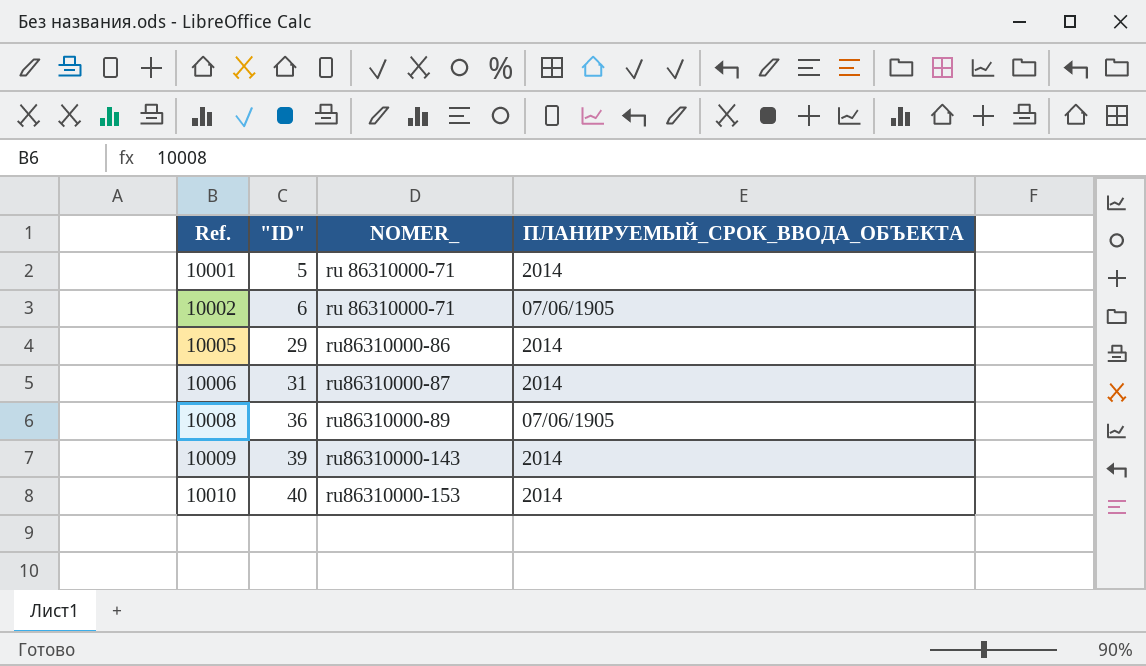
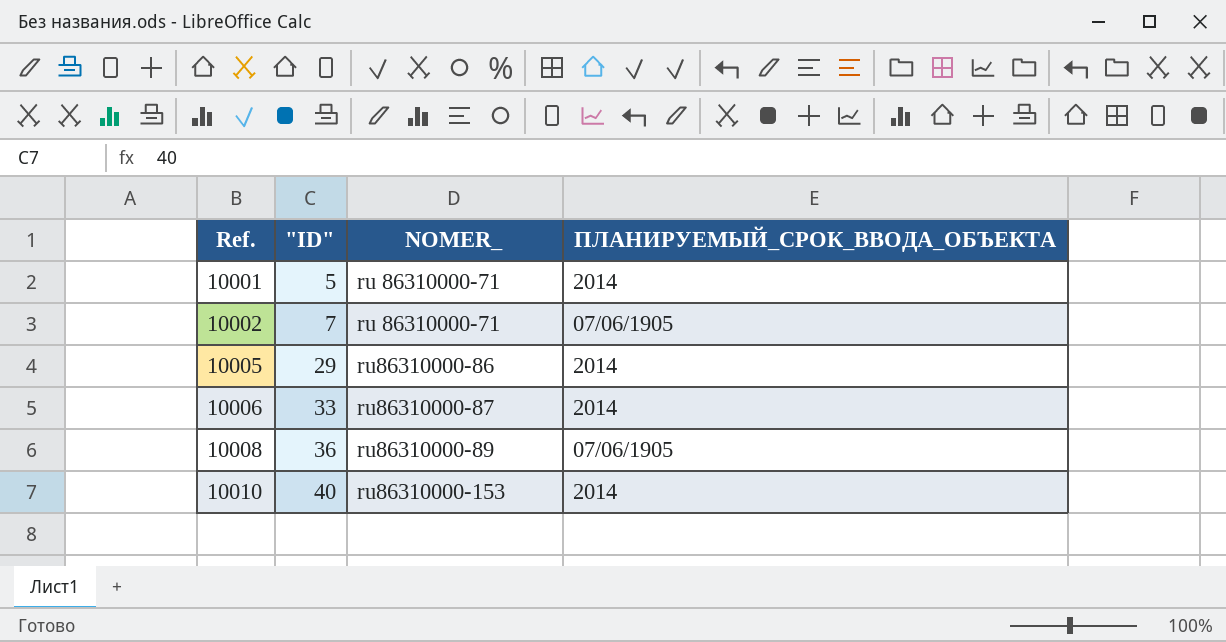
row 10009: 39 | ru86310000-143 | 2014 -> none
10002 | "ID": 6 -> 7
10006 | "ID": 31 -> 33

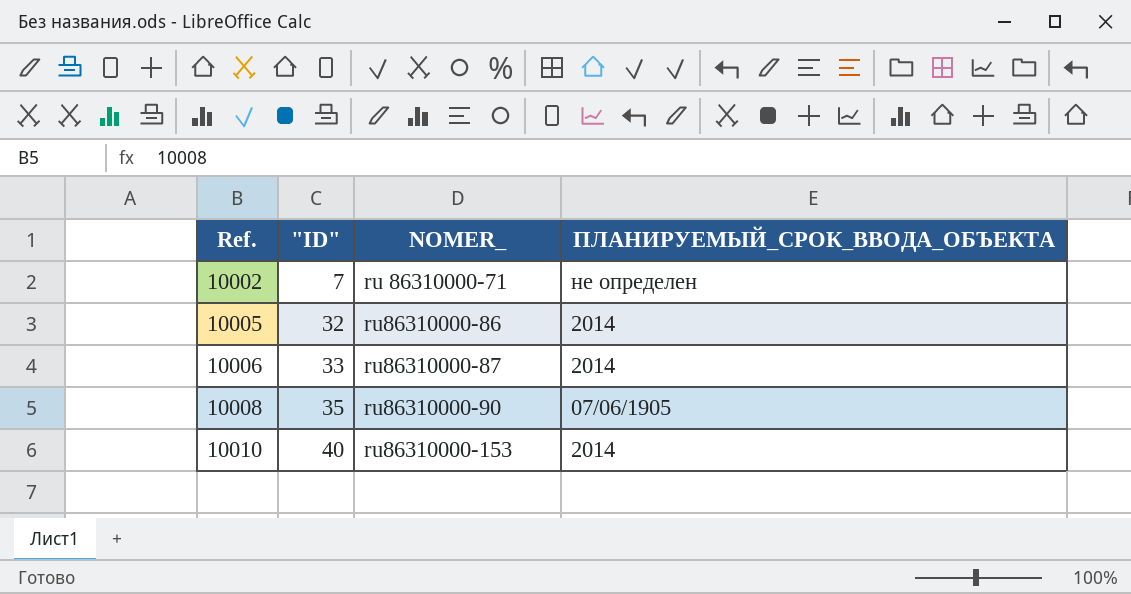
row 10001: 5 | ru 86310000-71 | 2014 -> none
10002 | ПЛАНИРУЕМЫЙ_СРОК_ВВОДА_ОБЪЕКТА: 07/06/1905 -> не определен
10005 | "ID": 29 -> 32
10008 | "ID": 36 -> 35
10008 | NOMER_: ru86310000-89 -> ru86310000-90

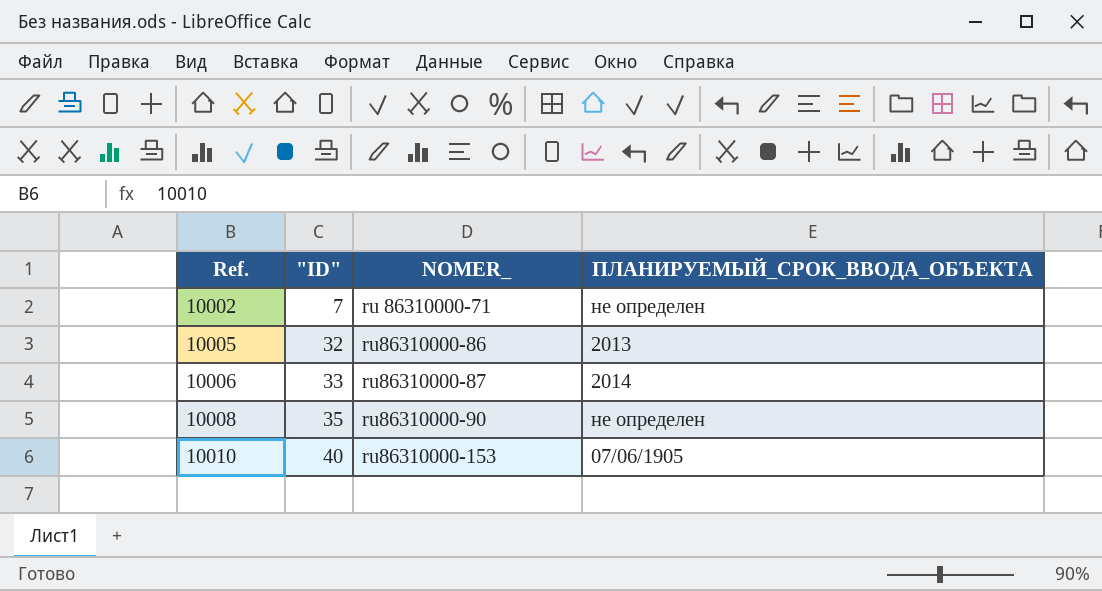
10005 | ПЛАНИРУЕМЫЙ_СРОК_ВВОДА_ОБЪЕКТА: 2014 -> 2013
10008 | ПЛАНИРУЕМЫЙ_СРОК_ВВОДА_ОБЪЕКТА: 07/06/1905 -> не определен
10010 | ПЛАНИРУЕМЫЙ_СРОК_ВВОДА_ОБЪЕКТА: 2014 -> 07/06/1905

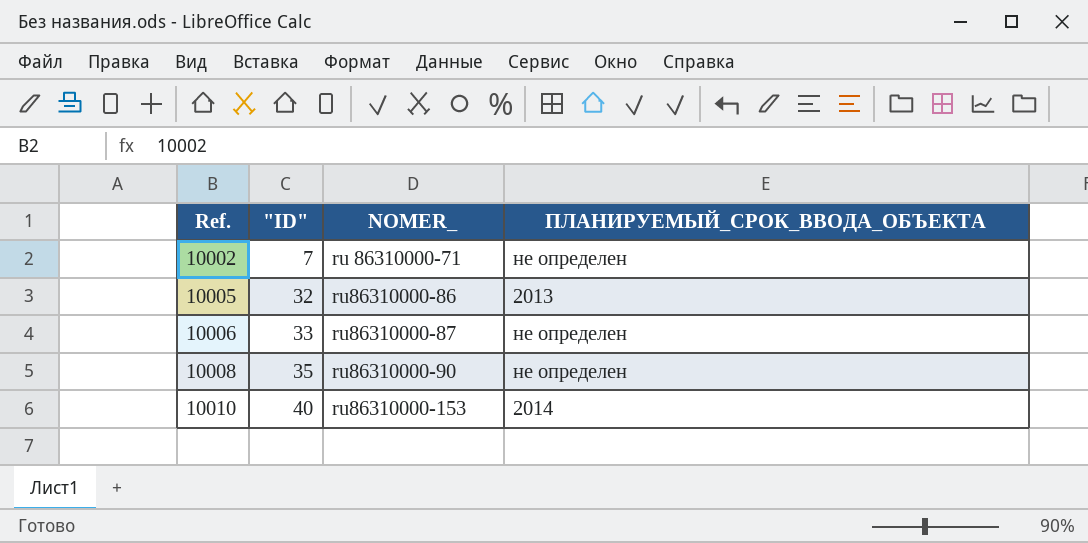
10006 | ПЛАНИРУЕМЫЙ_СРОК_ВВОДА_ОБЪЕКТА: 2014 -> не определен
10010 | ПЛАНИРУЕМЫЙ_СРОК_ВВОДА_ОБЪЕКТА: 07/06/1905 -> 2014

